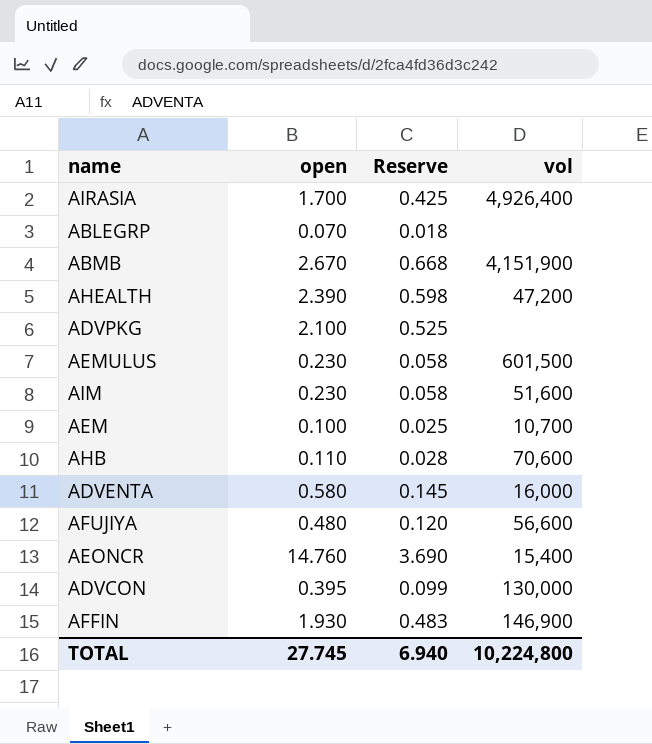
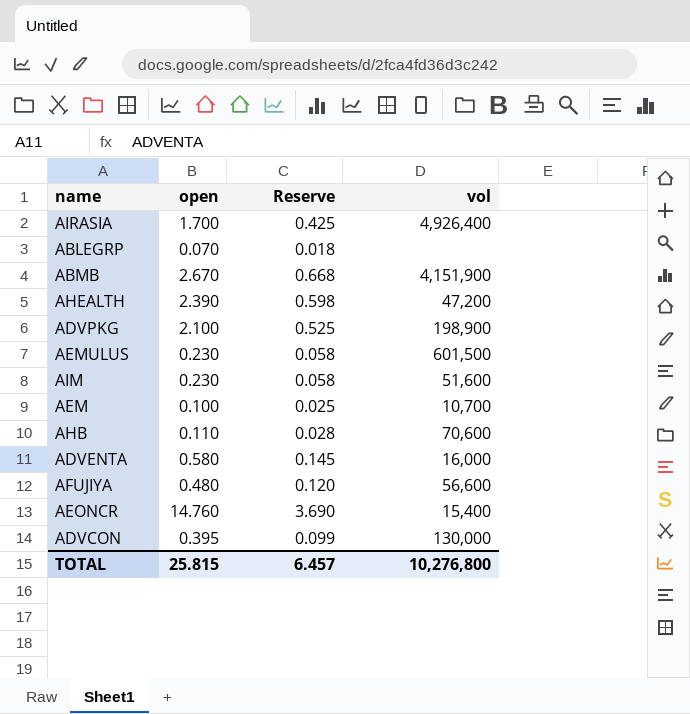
row AFFIN: 1.930 | 0.483 | 146,900 -> none
ADVPKG | vol: none -> 198,900
TOTAL | open: 27.745 -> 25.815
TOTAL | Reserve: 6.940 -> 6.457
TOTAL | vol: 10,224,800 -> 10,276,800

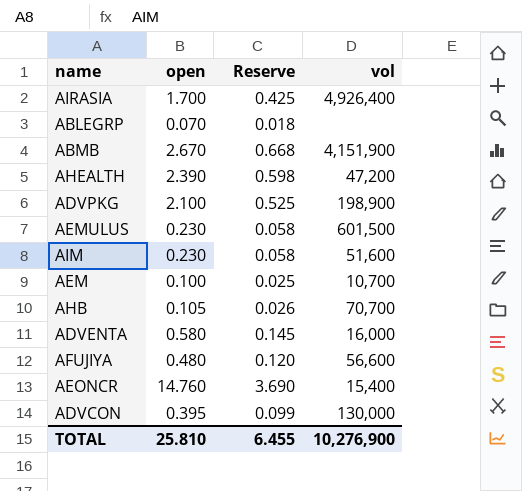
AHB | open: 0.110 -> 0.105
AHB | Reserve: 0.028 -> 0.026
AHB | vol: 70,600 -> 70,700
TOTAL | open: 25.815 -> 25.810
TOTAL | Reserve: 6.457 -> 6.455
TOTAL | vol: 10,276,800 -> 10,276,900

